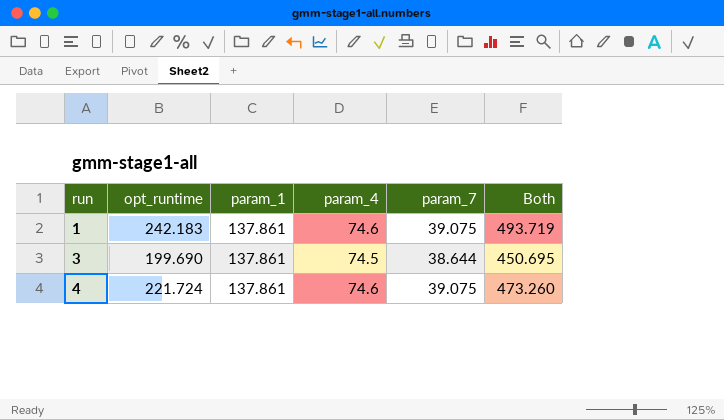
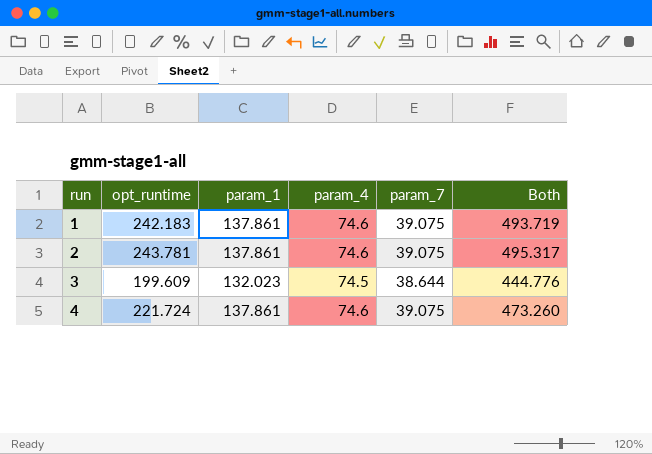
row 2: none -> 243.781 | 137.861 | 74.6 | 39.075 | 495.317
3 | opt_runtime: 199.690 -> 199.609
3 | param_1: 137.861 -> 132.023
3 | Both: 450.695 -> 444.776

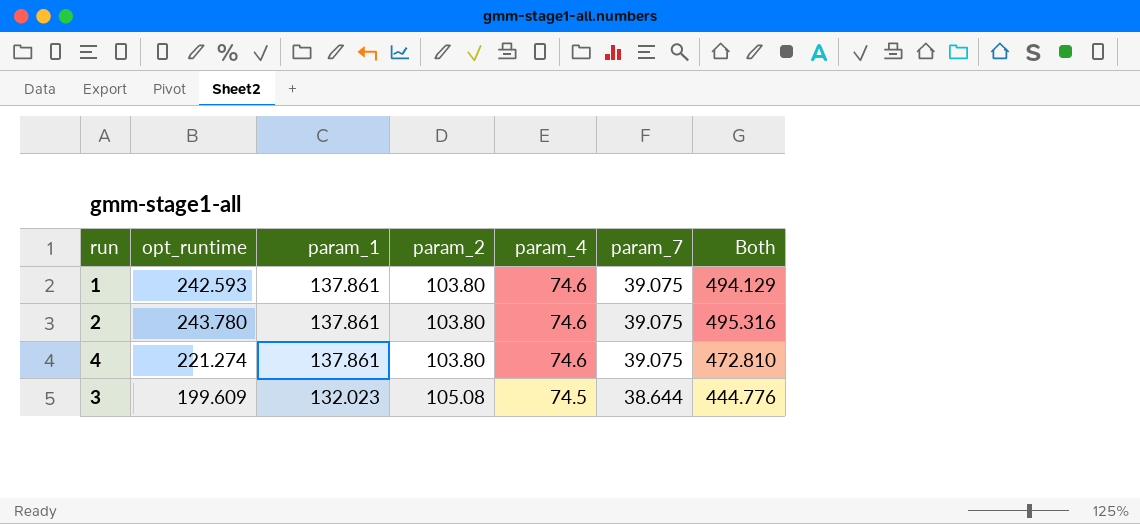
row order: run ascending -> param_1 descending
column param_2 | position: none -> 4
1 | opt_runtime: 242.183 -> 242.593
1 | Both: 493.719 -> 494.129
2 | opt_runtime: 243.781 -> 243.780
2 | Both: 495.317 -> 495.316
4 | opt_runtime: 221.724 -> 221.274
4 | Both: 473.260 -> 472.810

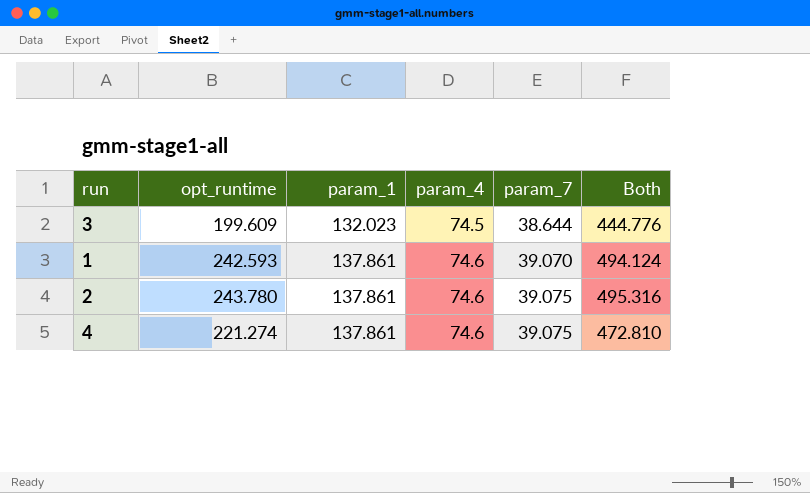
row order: param_1 descending -> param_1 ascending
column param_2 | position: 4 -> none
1 | param_7: 39.075 -> 39.070
1 | Both: 494.129 -> 494.124

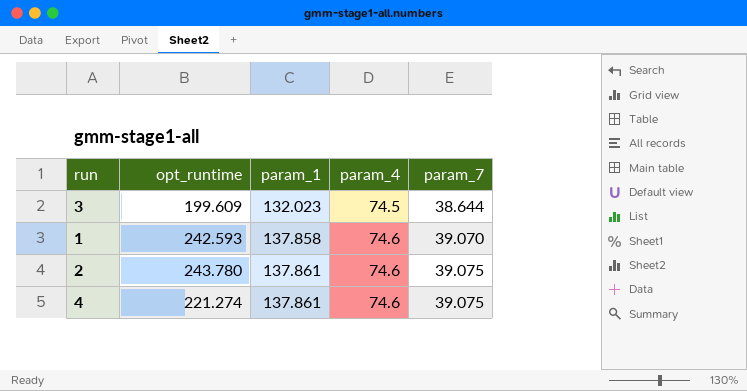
column Both | formula: [opt_runtime] + [param_1] + [param_4] + [param_7] -> none
1 | param_1: 137.861 -> 137.858

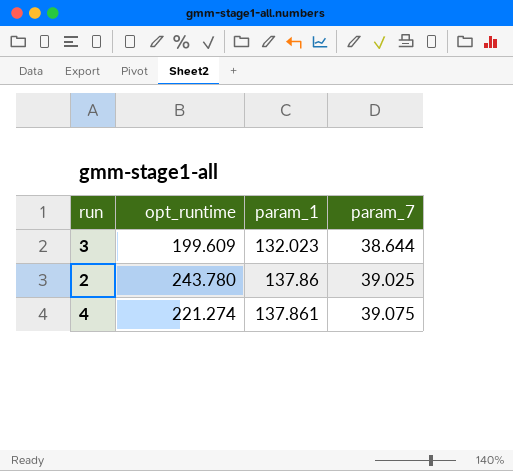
column param_4 | position: 4 -> none
row 1: 242.593 | 137.858 | 74.6 | 39.070 -> none
2 | param_1: 137.861 -> 137.86
2 | param_7: 39.075 -> 39.025

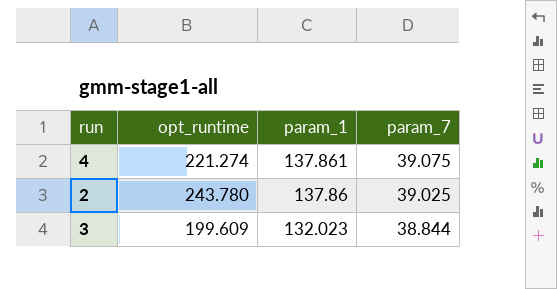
row order: param_1 ascending -> param_1 descending
3 | param_7: 38.644 -> 38.844

